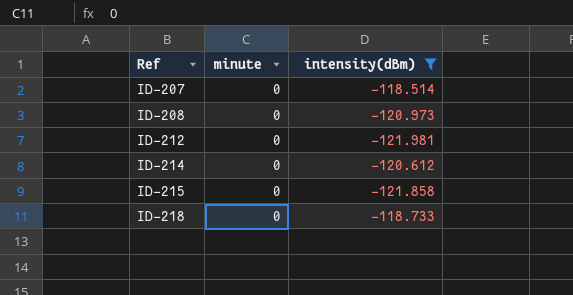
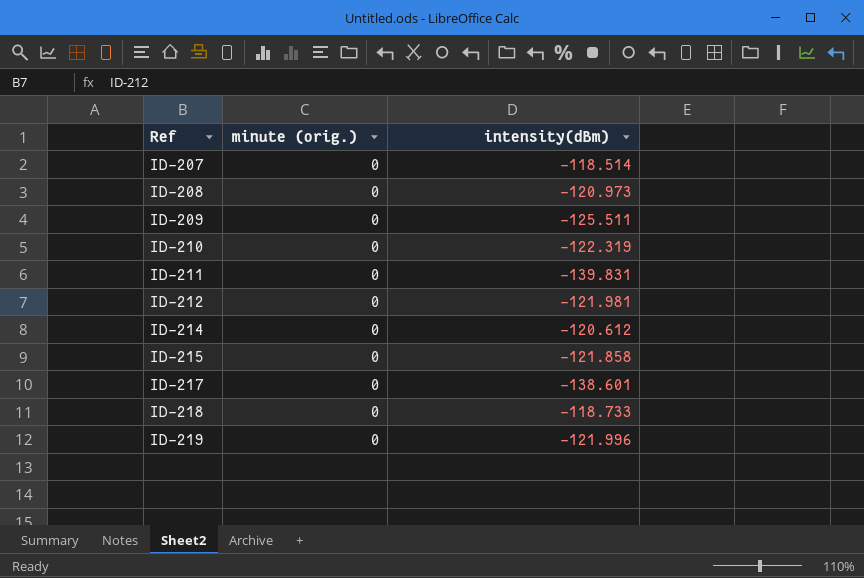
filter: intensity(dBm) >= -121.981 -> none
column name: minute -> minute (orig.)

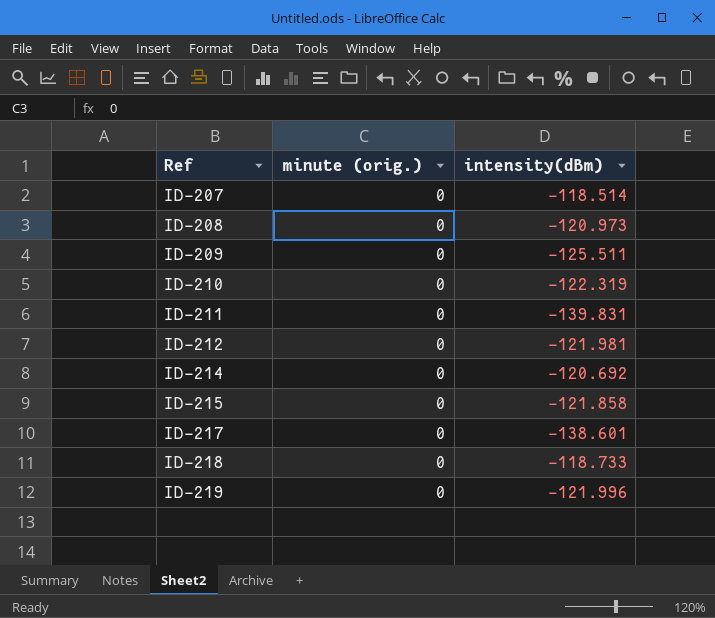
ID-214 | intensity(dBm): -120.612 -> -120.692

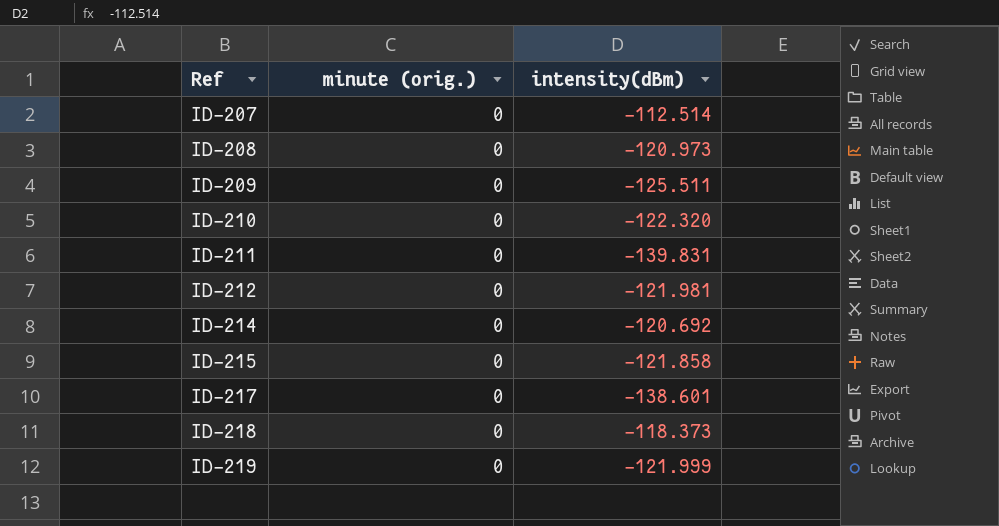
ID-207 | intensity(dBm): -118.514 -> -112.514
ID-210 | intensity(dBm): -122.319 -> -122.320
ID-218 | intensity(dBm): -118.733 -> -118.373
ID-219 | intensity(dBm): -121.996 -> -121.999

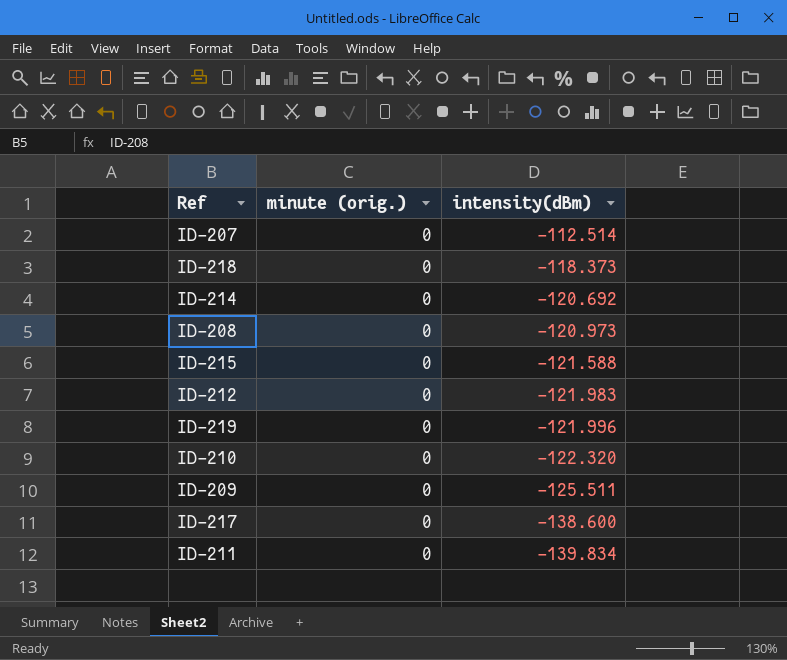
row order: Ref ascending -> intensity(dBm) descending
ID-215 | intensity(dBm): -121.858 -> -121.588
ID-212 | intensity(dBm): -121.981 -> -121.983
ID-219 | intensity(dBm): -121.999 -> -121.996
ID-217 | intensity(dBm): -138.601 -> -138.600
ID-211 | intensity(dBm): -139.831 -> -139.834

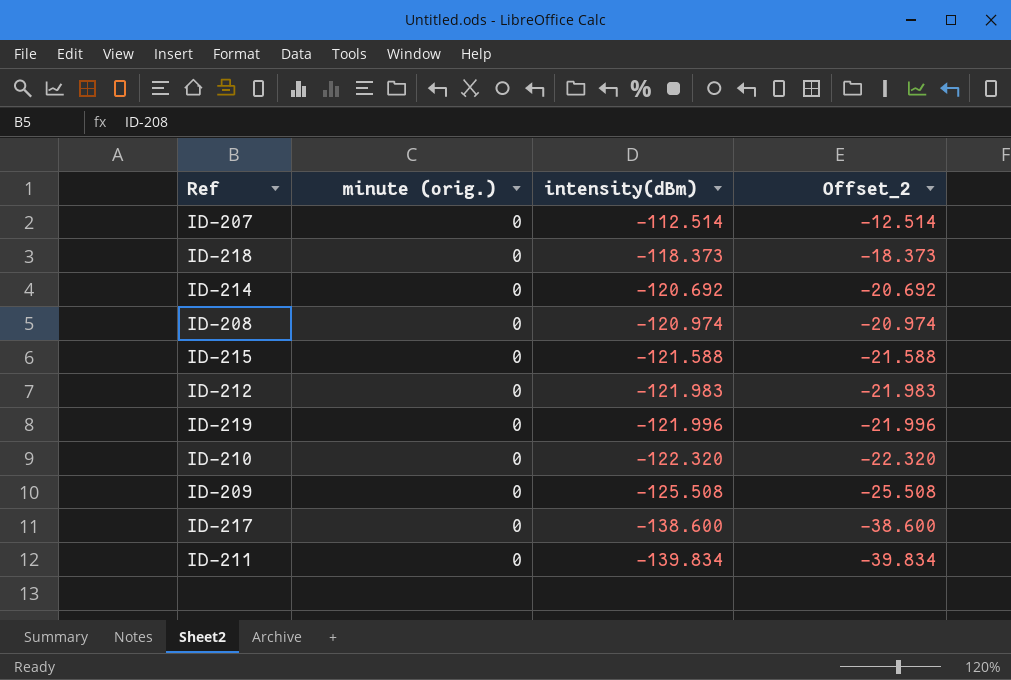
column Offset_2 | formula: none -> [intensity(dBm)] + 100
ID-208 | intensity(dBm): -120.973 -> -120.974
ID-209 | intensity(dBm): -125.511 -> -125.508

